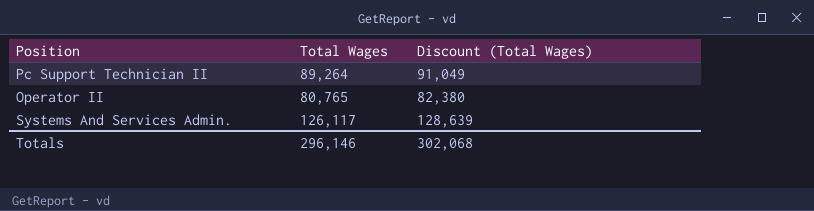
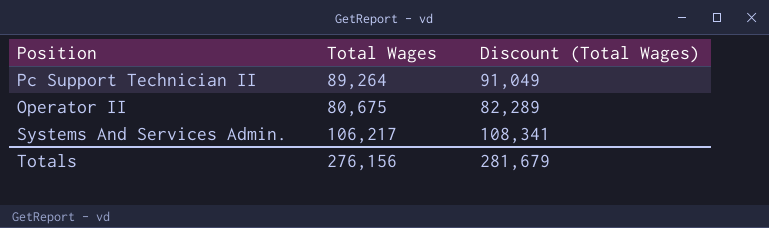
Operator II | Total Wages: 80,765 -> 80,675
Operator II | Discount (Total Wages): 82,380 -> 82,289
Systems And Services Admin. | Total Wages: 126,117 -> 106,217
Systems And Services Admin. | Discount (Total Wages): 128,639 -> 108,341
Totals | Total Wages: 296,146 -> 276,156
Totals | Discount (Total Wages): 302,068 -> 281,679

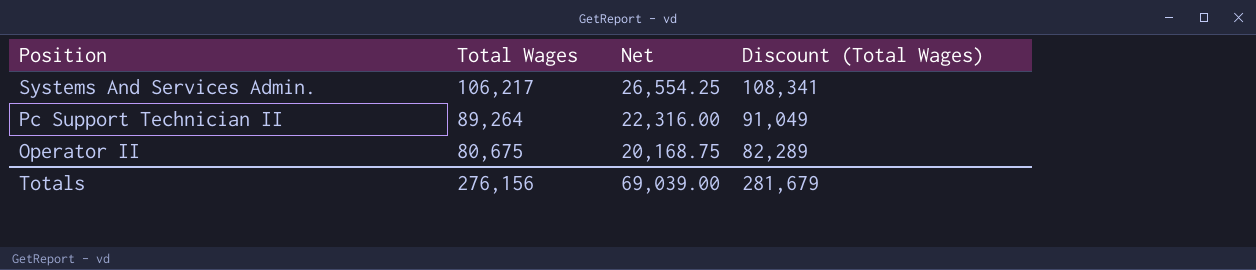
row order: none -> Position descending
column Net | formula: none -> [Total Wages] * 0.25

